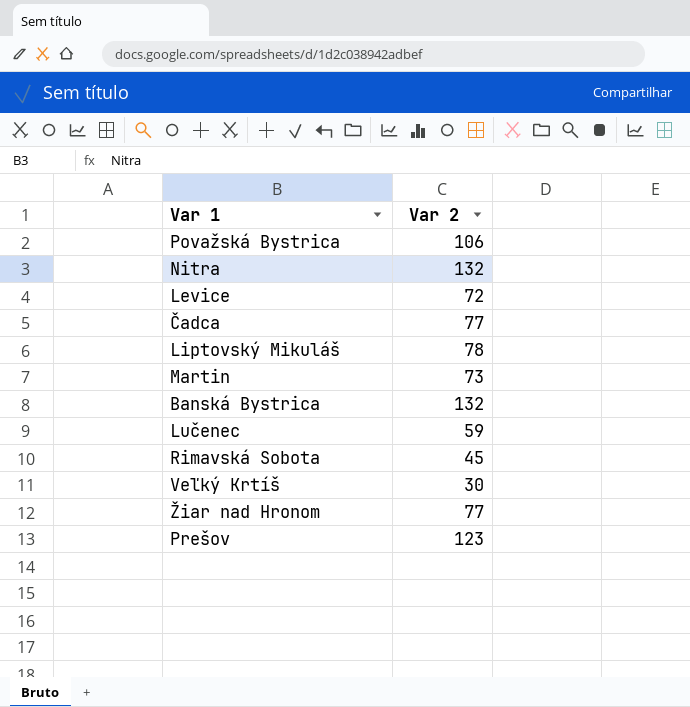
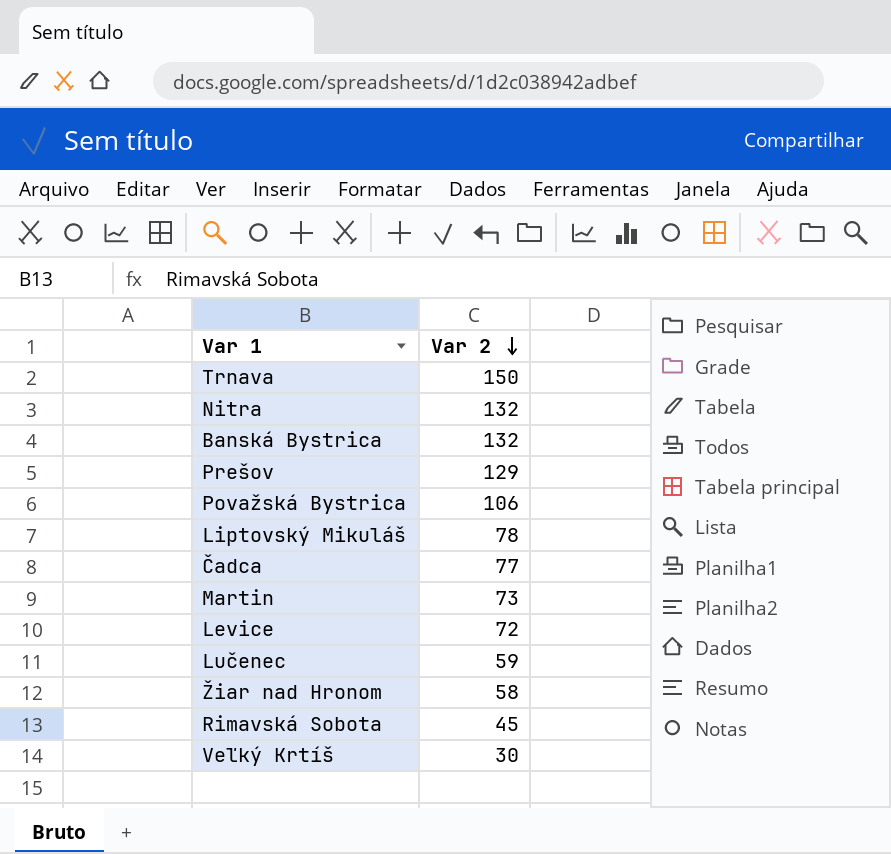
row order: none -> Var 2 descending
row Trnava: none -> 150
Prešov | Var 2: 123 -> 129
Žiar nad Hronom | Var 2: 77 -> 58

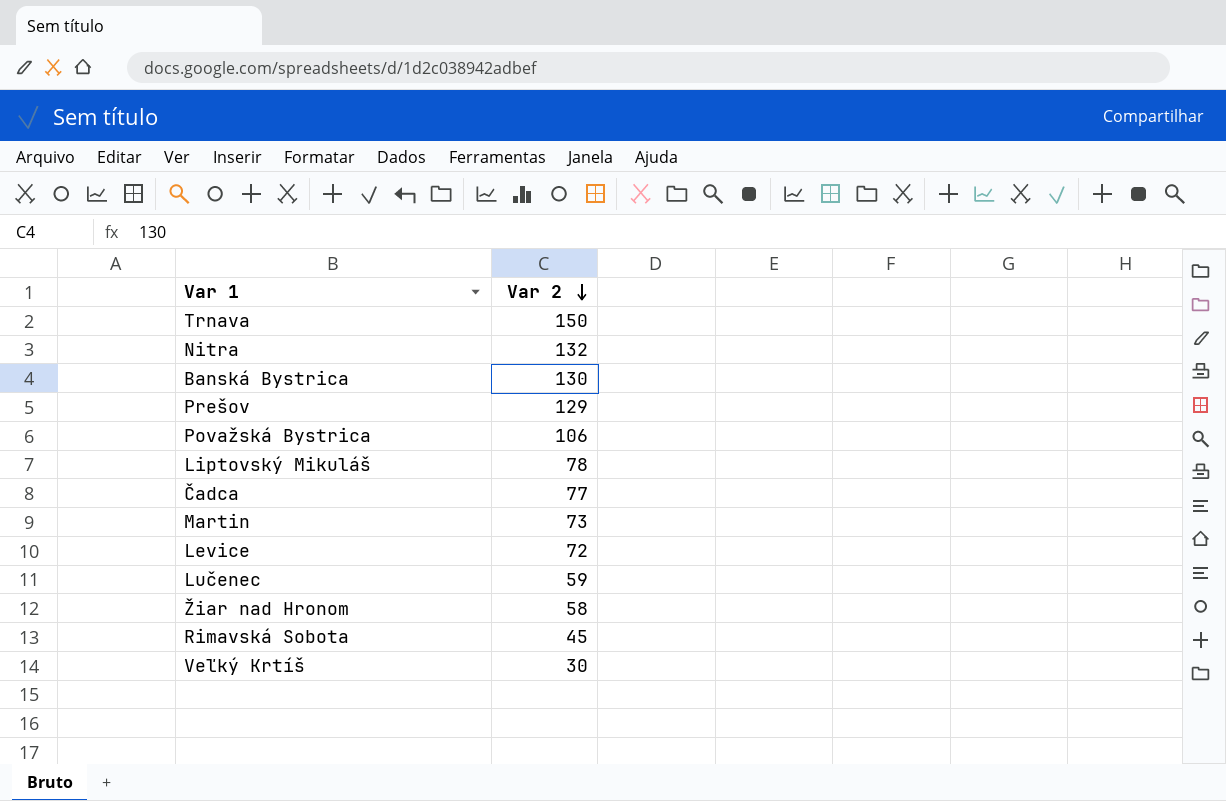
Banská Bystrica | Var 2: 132 -> 130

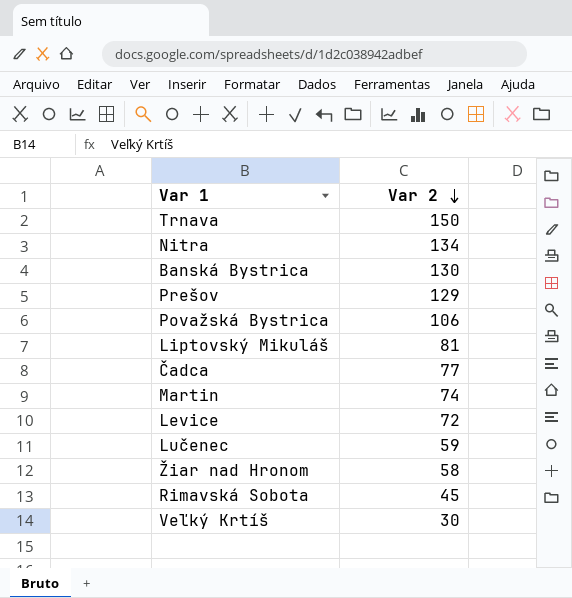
Nitra | Var 2: 132 -> 134
Liptovský Mikuláš | Var 2: 78 -> 81
Martin | Var 2: 73 -> 74

